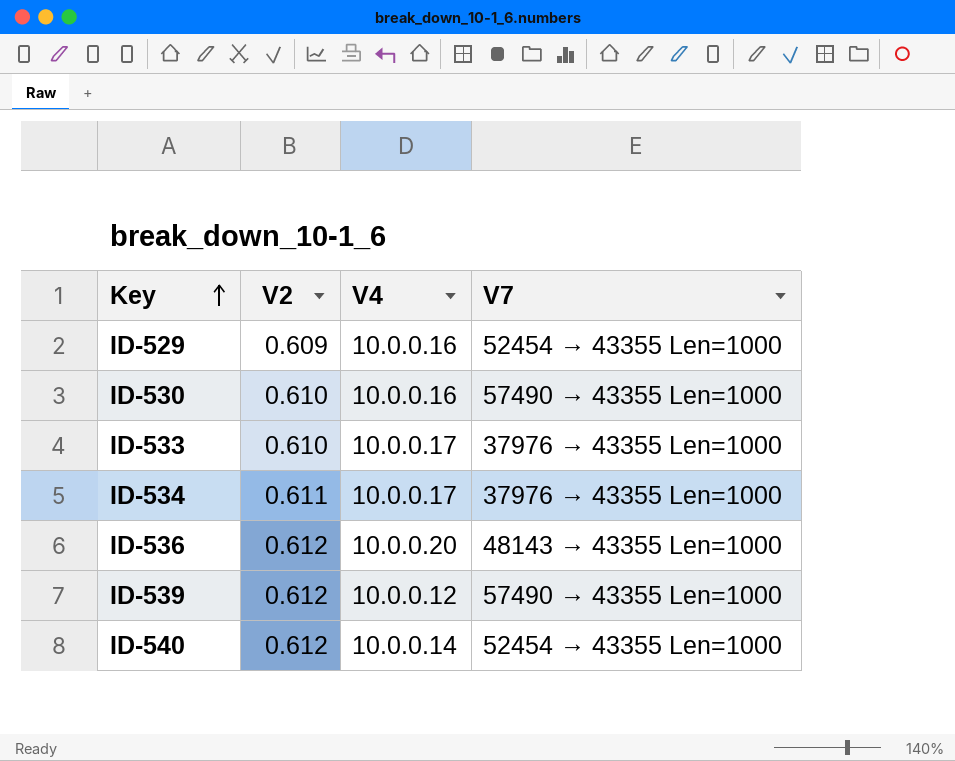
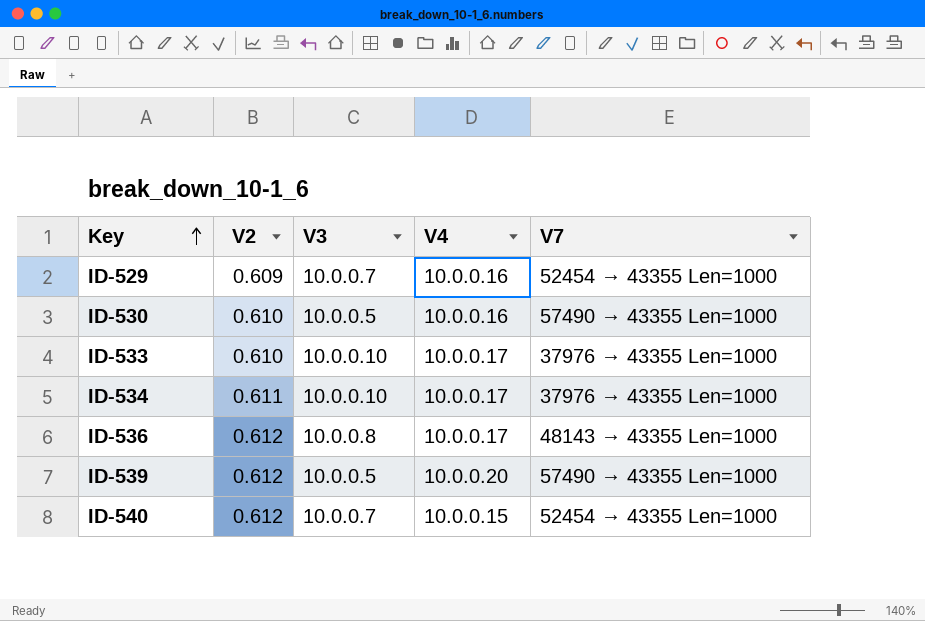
column V3 | position: none -> 3
ID-536 | V4: 10.0.0.20 -> 10.0.0.17
ID-539 | V4: 10.0.0.12 -> 10.0.0.20
ID-540 | V4: 10.0.0.14 -> 10.0.0.15

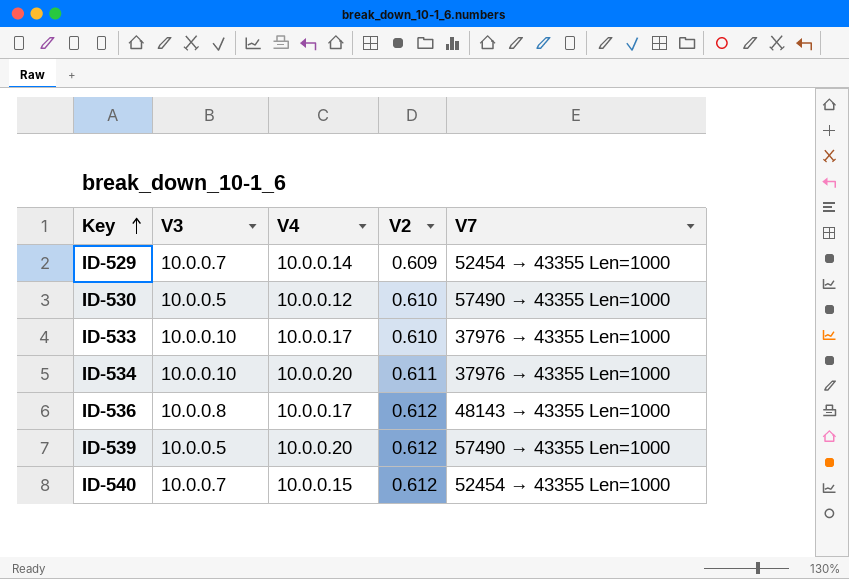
column V2 | position: 2 -> 4
ID-529 | V4: 10.0.0.16 -> 10.0.0.14
ID-530 | V4: 10.0.0.16 -> 10.0.0.12
ID-534 | V4: 10.0.0.17 -> 10.0.0.20

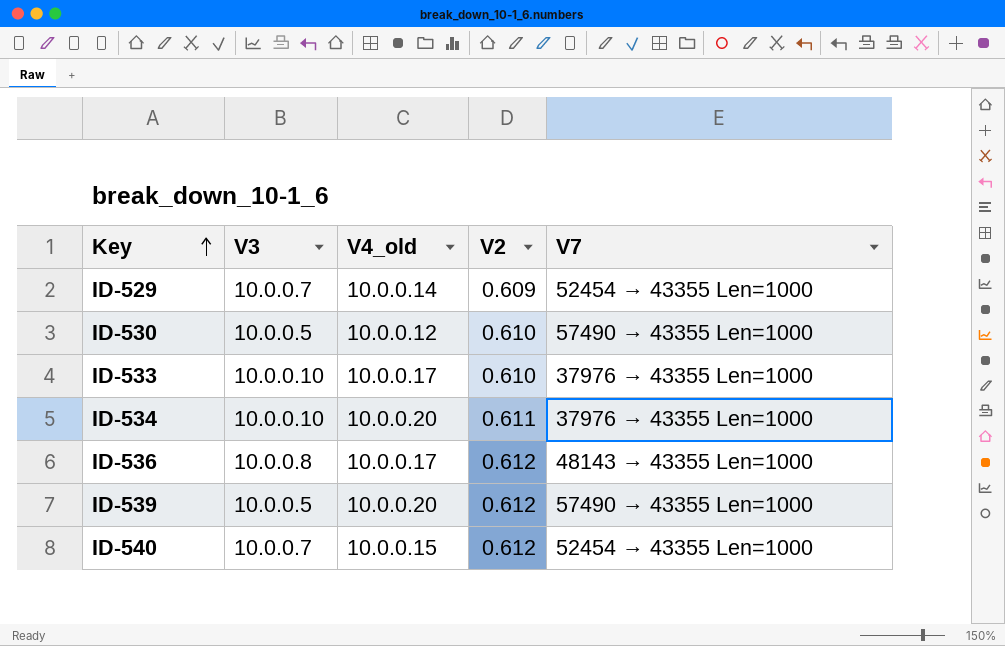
column name: V4 -> V4_old

